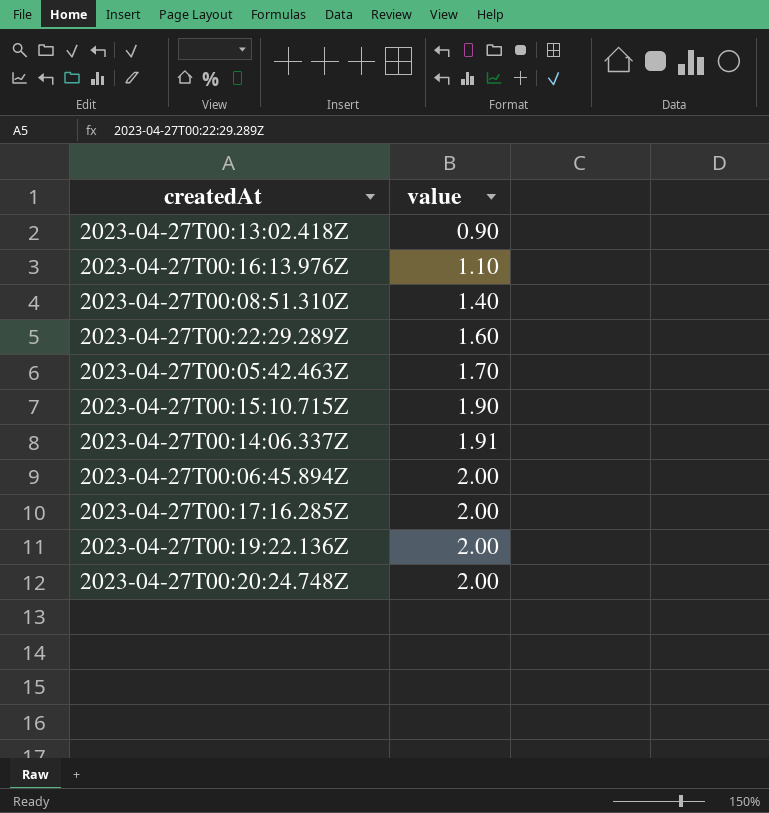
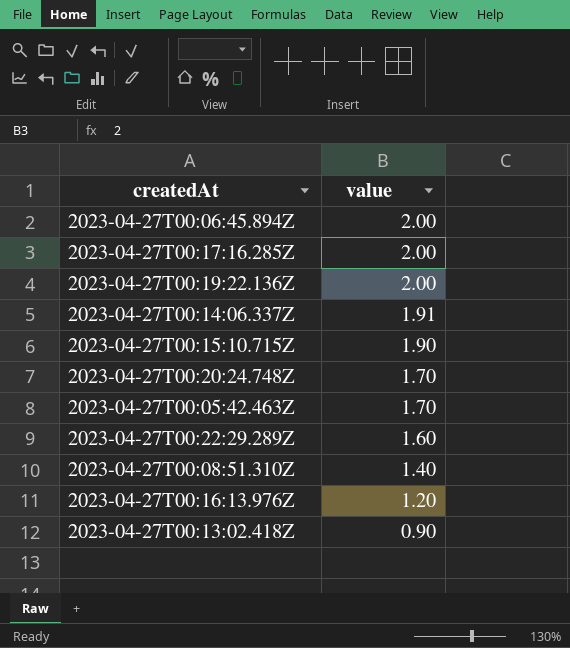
row order: value ascending -> value descending
2023-04-27T00:20:24.748Z | value: 2.00 -> 1.70
2023-04-27T00:16:13.976Z | value: 1.10 -> 1.20

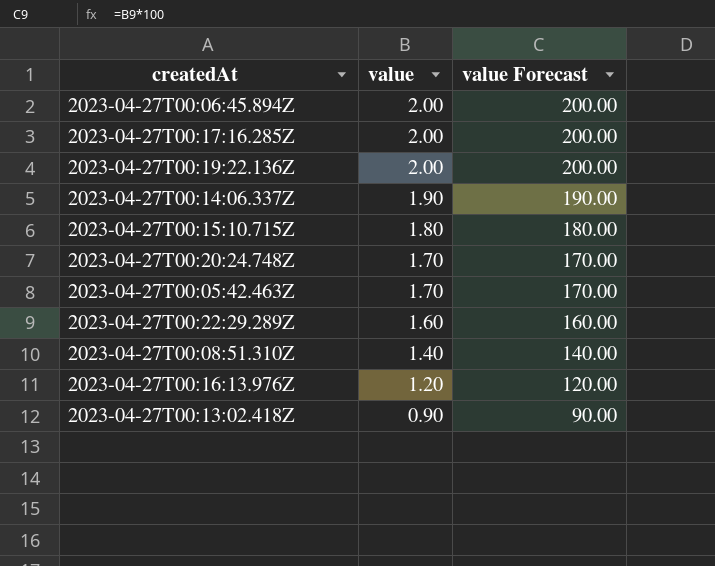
column value Forecast | formula: none -> [value] * 100
2023-04-27T00:14:06.337Z | value: 1.91 -> 1.90
2023-04-27T00:15:10.715Z | value: 1.90 -> 1.80

